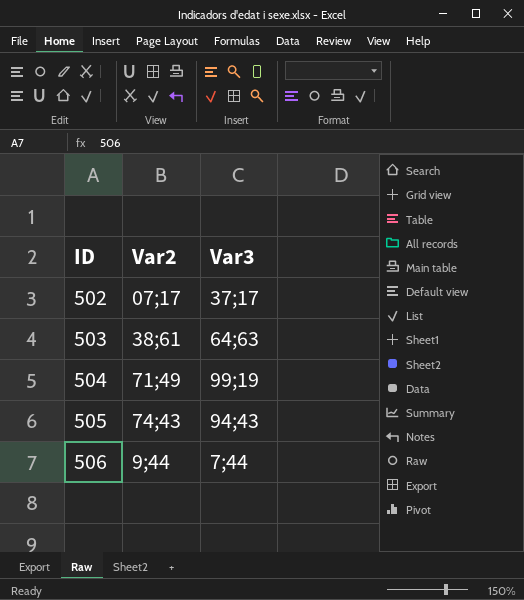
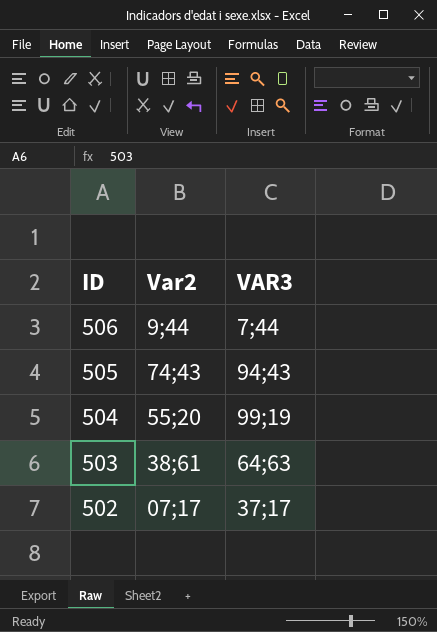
row order: ID ascending -> ID descending
column name: Var3 -> VAR3
504 | Var2: 71;49 -> 55;20

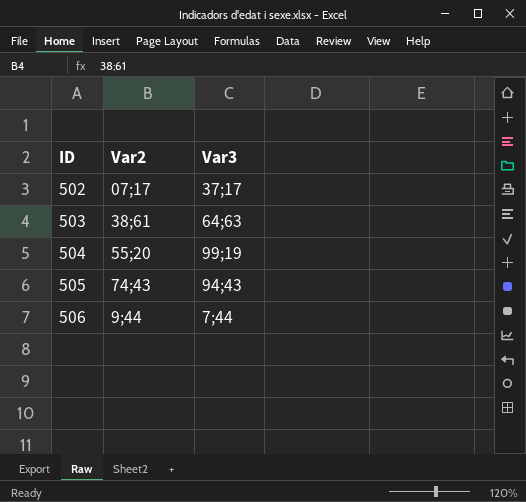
row order: ID descending -> ID ascending
column name: VAR3 -> Var3

